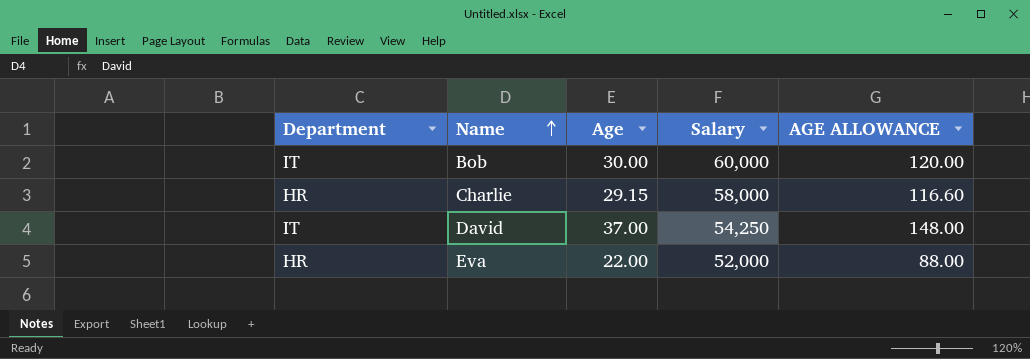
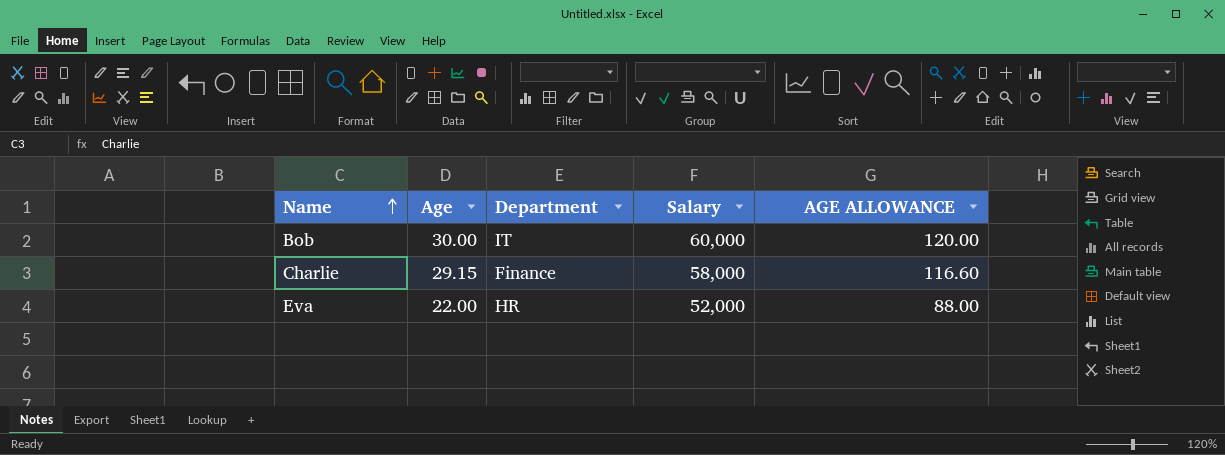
column Department | position: 1 -> 3
row David: IT | 37.00 | 54,250 | 148.00 -> none
Charlie | Department: HR -> Finance

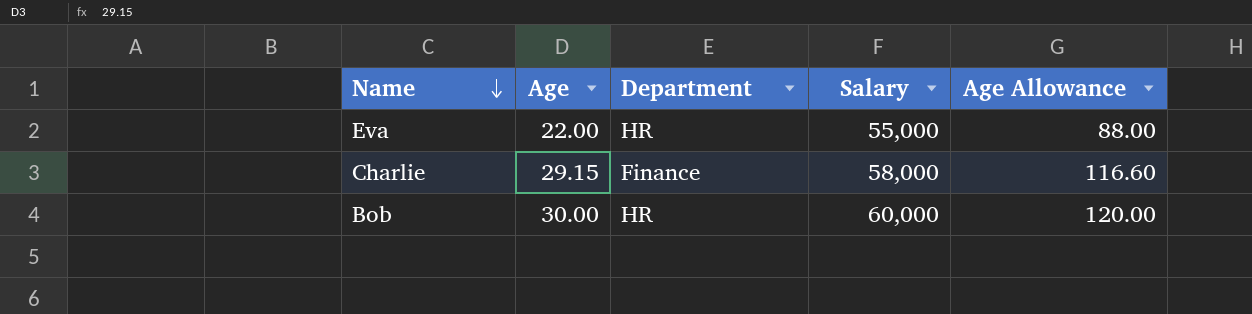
row order: Name ascending -> Name descending
column name: AGE ALLOWANCE -> Age Allowance
Eva | Salary: 52,000 -> 55,000
Bob | Department: IT -> HR

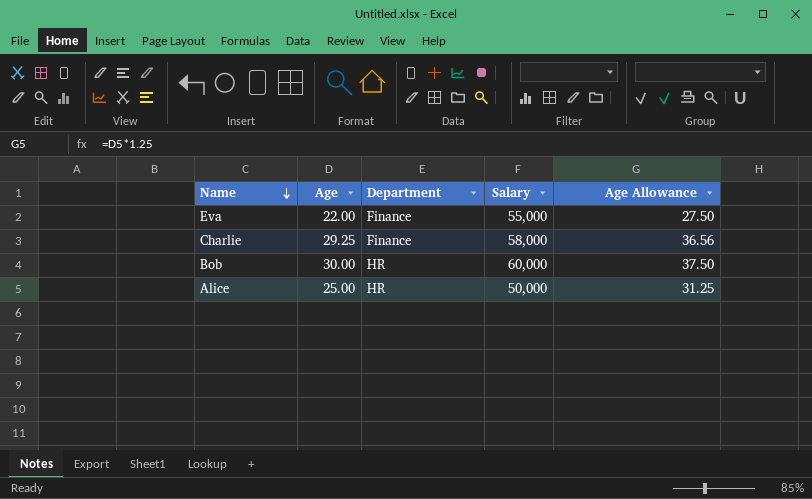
column Age Allowance | formula: [Age] * 4 -> [Age] * 1.25
Eva | Department: HR -> Finance
Charlie | Age: 29.15 -> 29.25
row Alice: none -> 25.00 | HR | 50,000 | 31.25

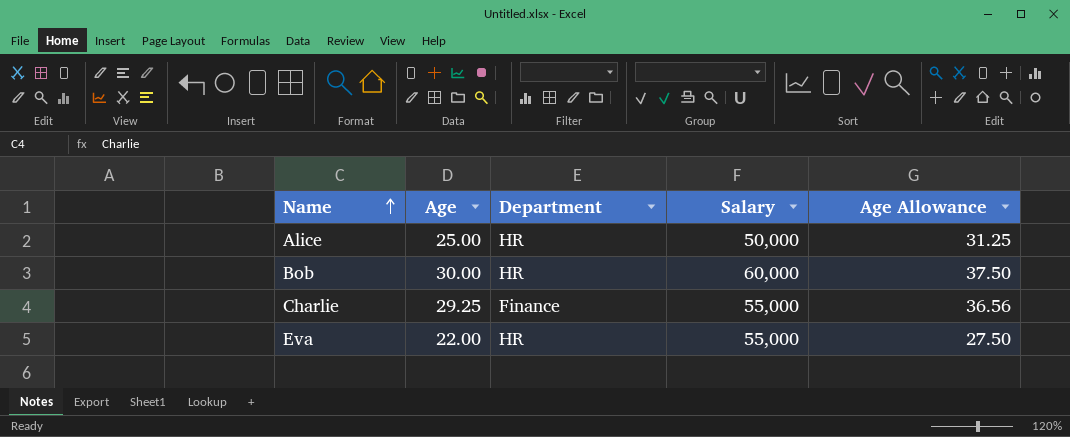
row order: Name descending -> Name ascending
Charlie | Salary: 58,000 -> 55,000
Eva | Department: Finance -> HR

